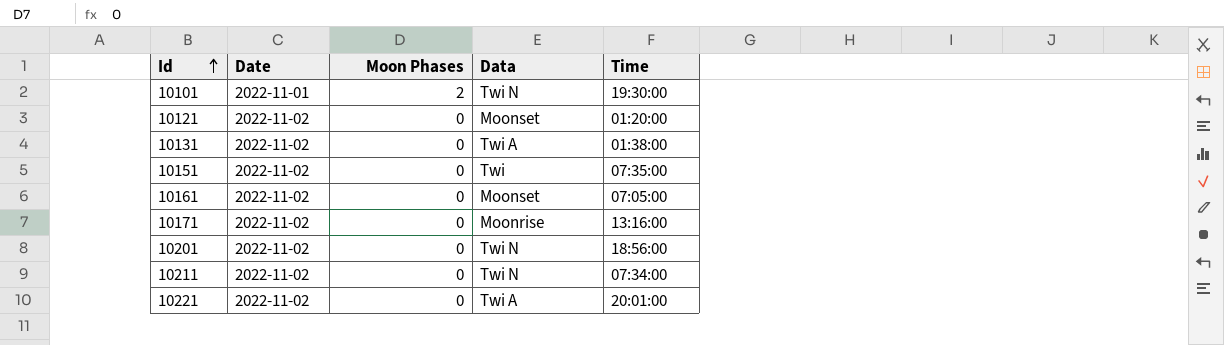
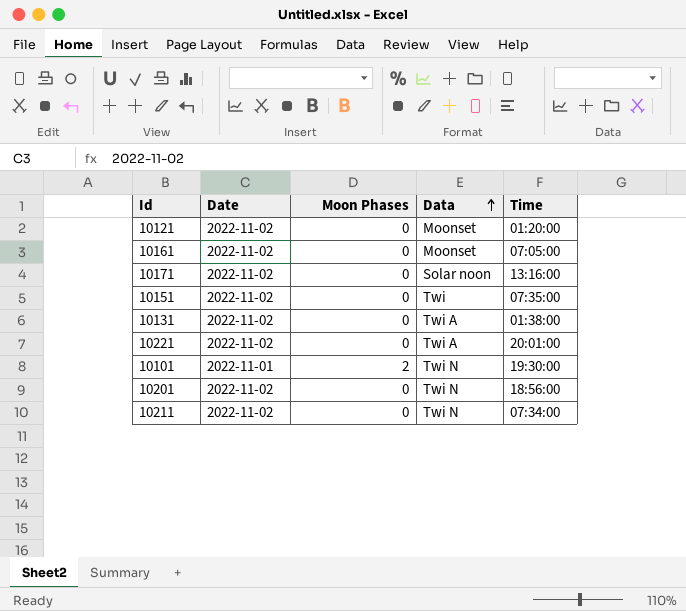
row order: Id ascending -> Data ascending
10171 | Data: Moonrise -> Solar noon

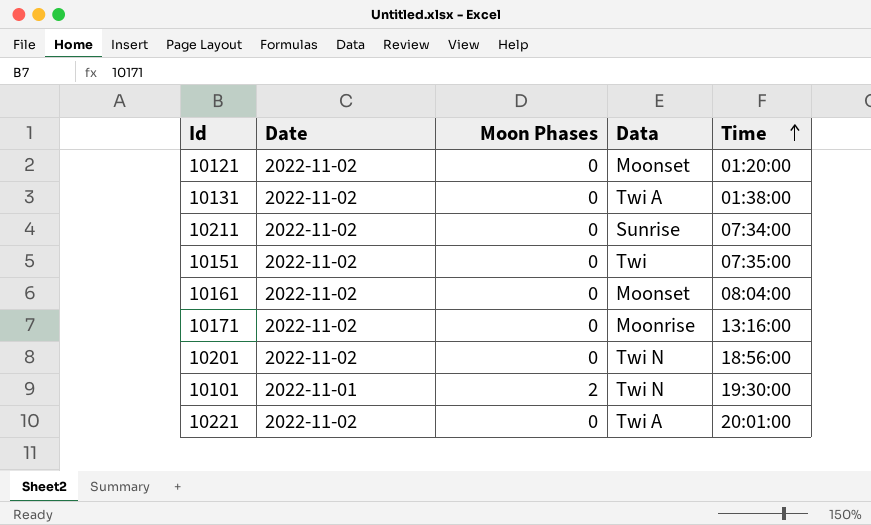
row order: Data ascending -> Time ascending
10211 | Data: Twi N -> Sunrise
10161 | Time: 07:05:00 -> 08:04:00
10171 | Data: Solar noon -> Moonrise

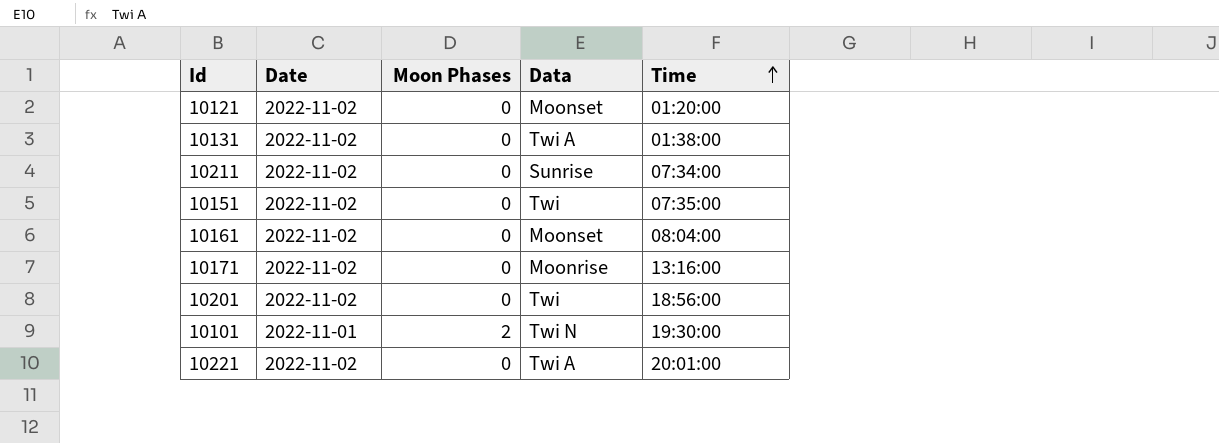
10201 | Data: Twi N -> Twi

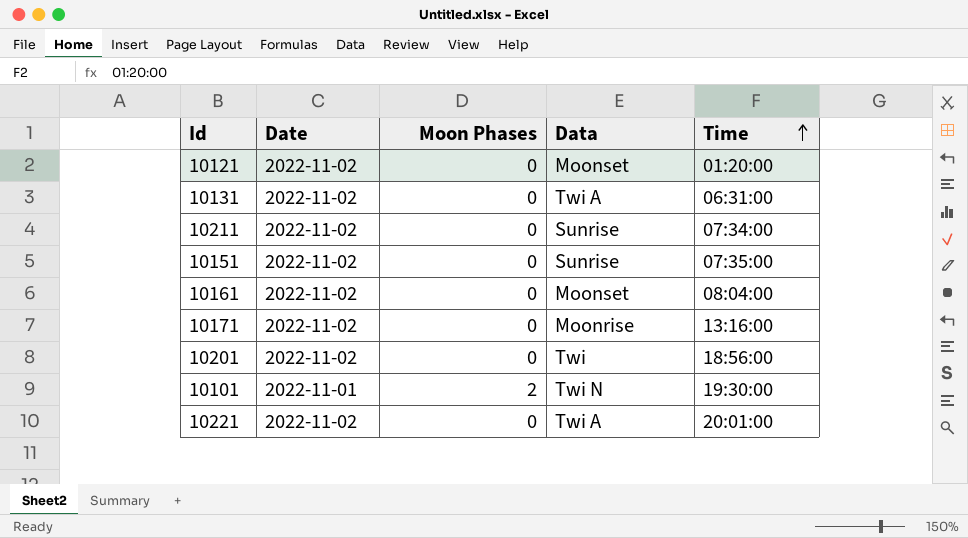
10131 | Time: 01:38:00 -> 06:31:00
10151 | Data: Twi -> Sunrise

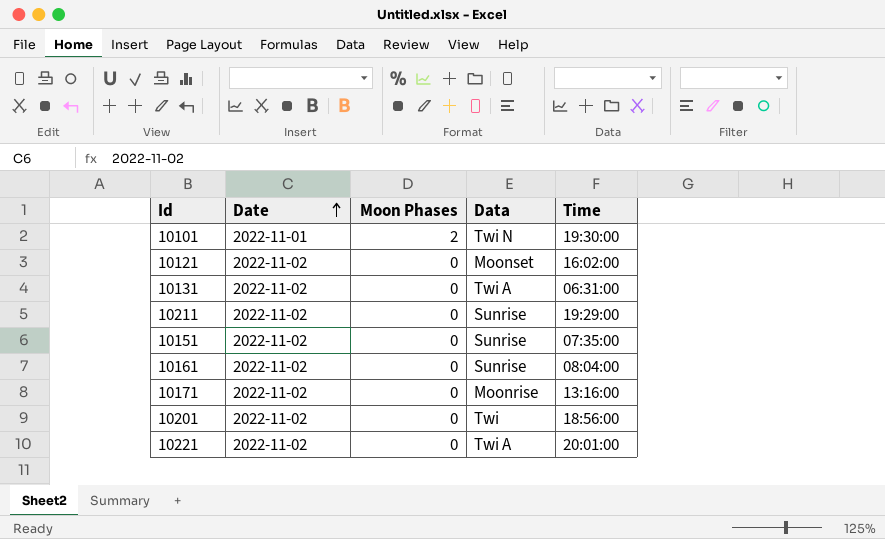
row order: Time ascending -> Date ascending
10121 | Time: 01:20:00 -> 16:02:00
10211 | Time: 07:34:00 -> 19:29:00
10161 | Data: Moonset -> Sunrise

